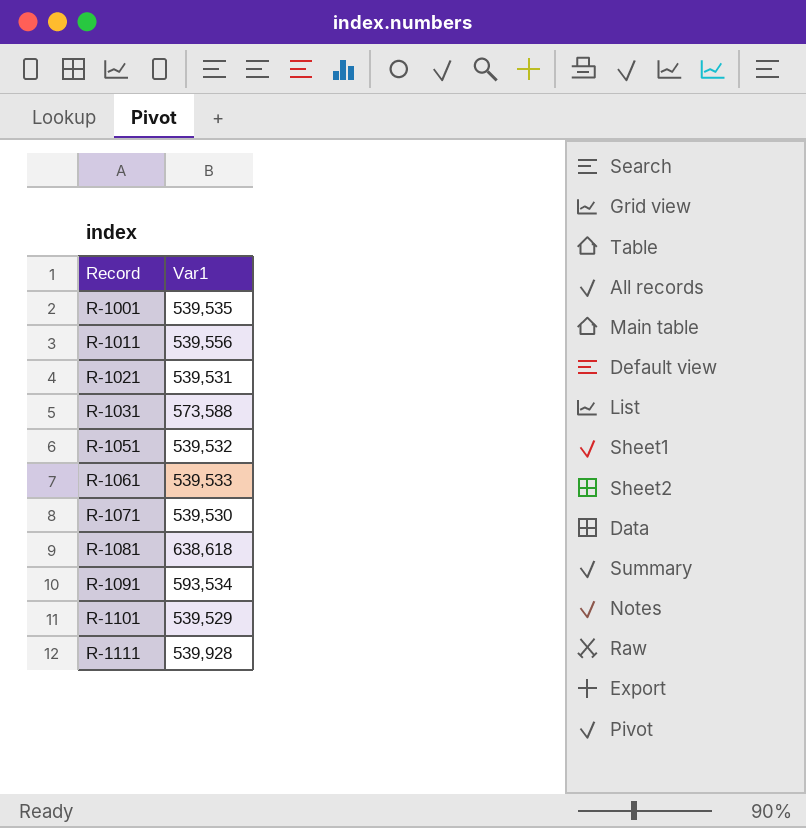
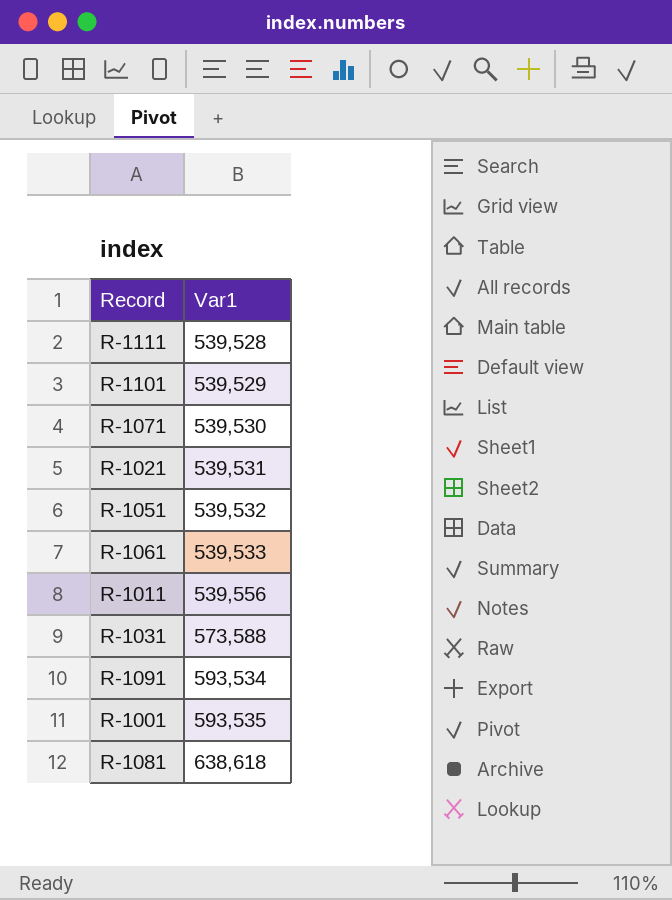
row order: Record ascending -> Var1 ascending
R-1111 | Var1: 539,928 -> 539,528
R-1001 | Var1: 539,535 -> 593,535

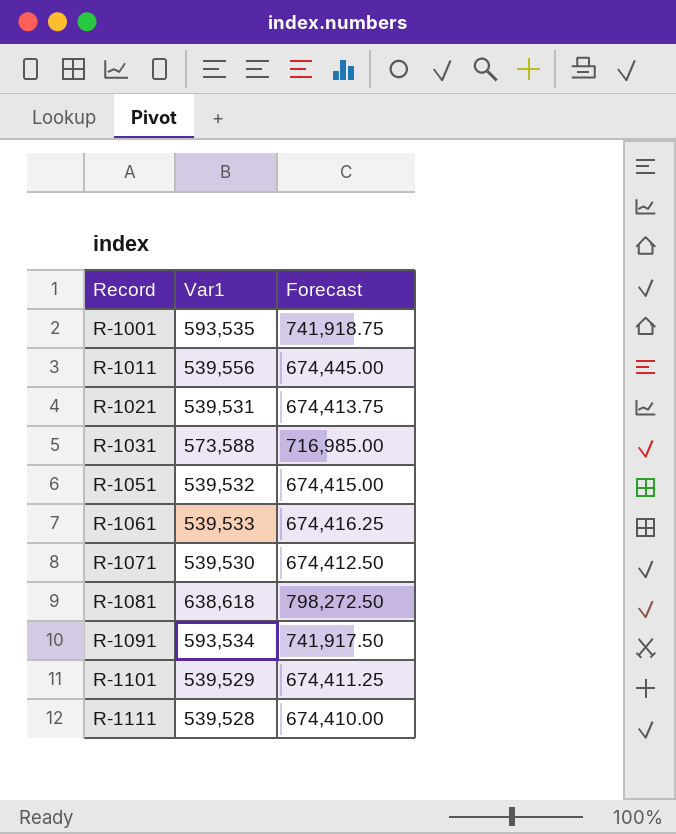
row order: Var1 ascending -> Record ascending
column Forecast | formula: none -> [Var1] * 1.25

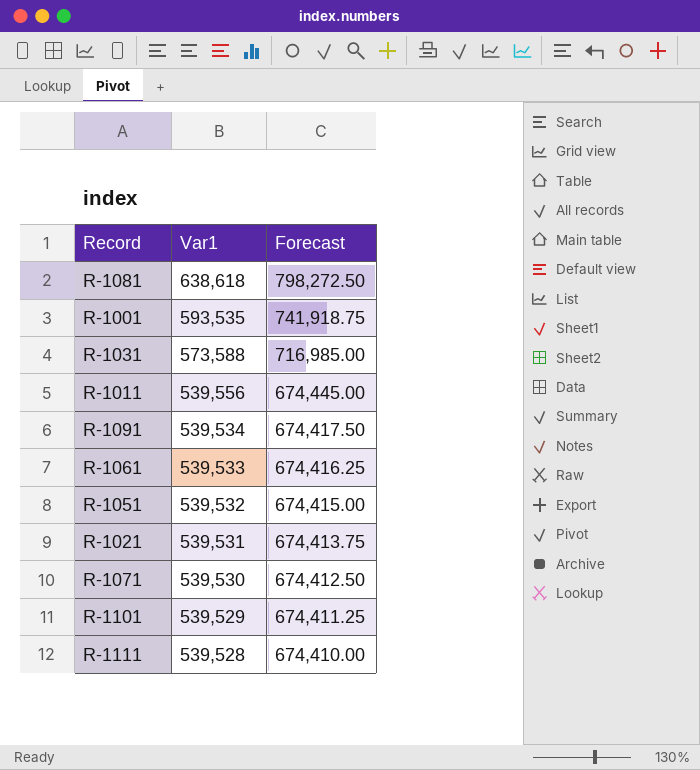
row order: Record ascending -> Var1 descending
R-1091 | Var1: 593,534 -> 539,534
R-1091 | Forecast: 741,917.50 -> 674,417.50

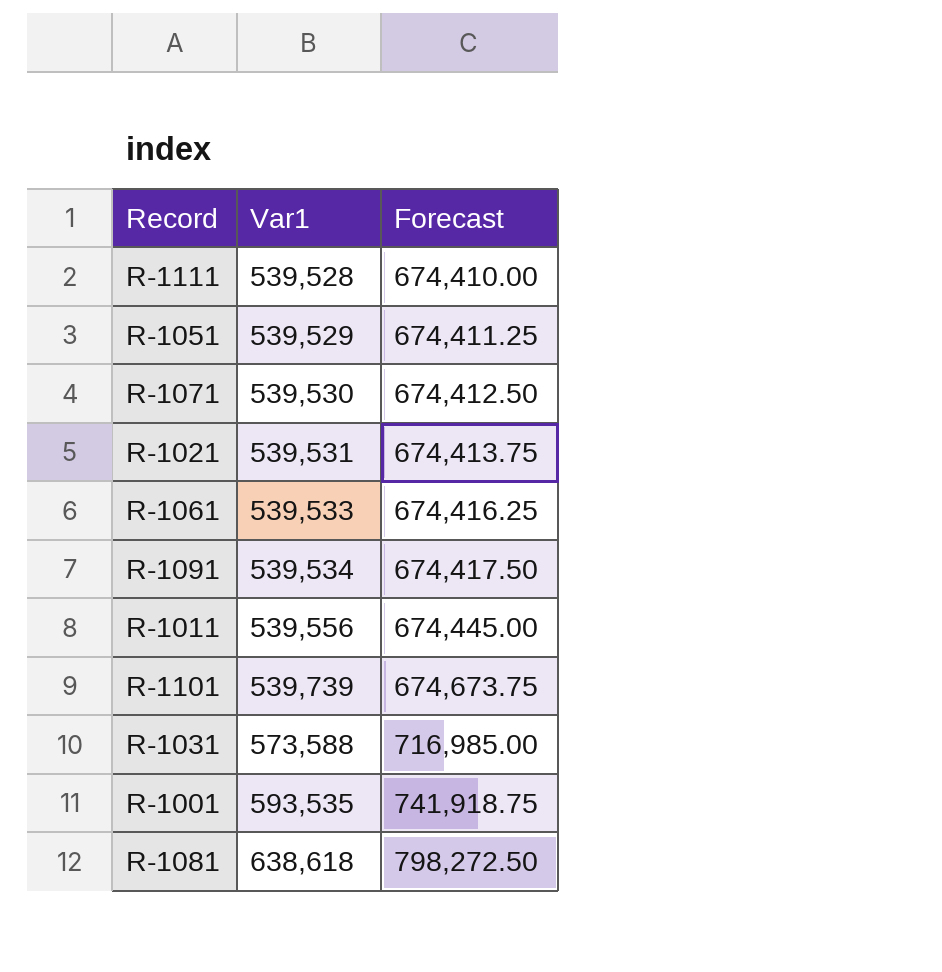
row order: Var1 descending -> Var1 ascending
R-1051 | Var1: 539,532 -> 539,529
R-1051 | Forecast: 674,415.00 -> 674,411.25
R-1101 | Var1: 539,529 -> 539,739
R-1101 | Forecast: 674,411.25 -> 674,673.75

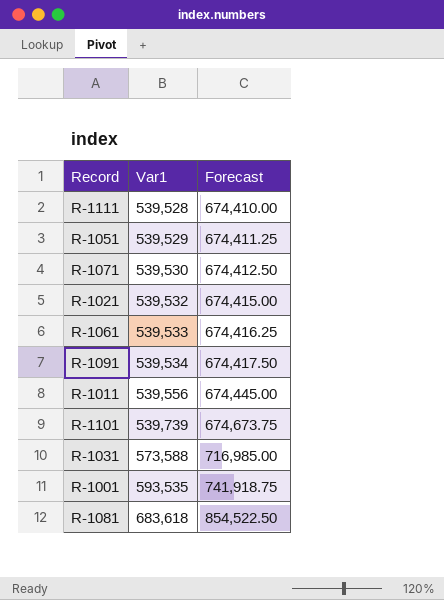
R-1021 | Var1: 539,531 -> 539,532
R-1021 | Forecast: 674,413.75 -> 674,415.00
R-1081 | Var1: 638,618 -> 683,618
R-1081 | Forecast: 798,272.50 -> 854,522.50

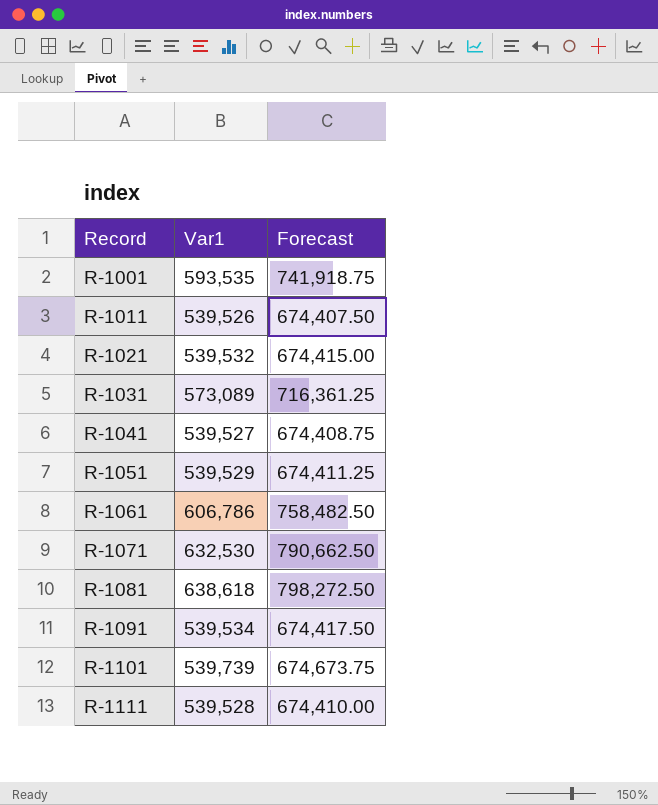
row order: Var1 ascending -> Record ascending
R-1011 | Var1: 539,556 -> 539,526
R-1011 | Forecast: 674,445.00 -> 674,407.50
R-1031 | Var1: 573,588 -> 573,089
R-1031 | Forecast: 716,985.00 -> 716,361.25
row R-1041: none -> 539,527 | 674,408.75
R-1061 | Var1: 539,533 -> 606,786
R-1061 | Forecast: 674,416.25 -> 758,482.50
R-1071 | Var1: 539,530 -> 632,530
R-1071 | Forecast: 674,412.50 -> 790,662.50
R-1081 | Var1: 683,618 -> 638,618
R-1081 | Forecast: 854,522.50 -> 798,272.50

